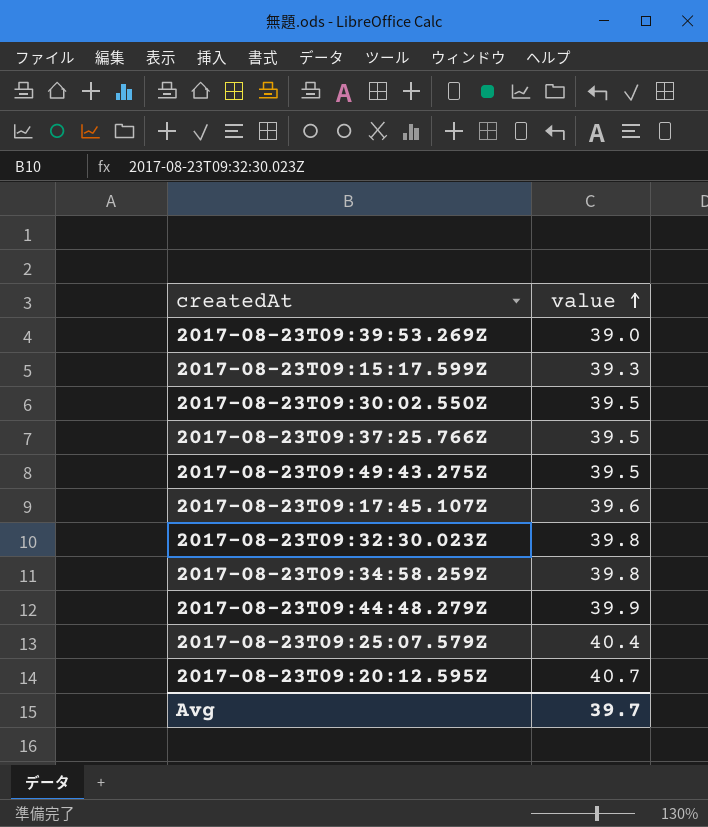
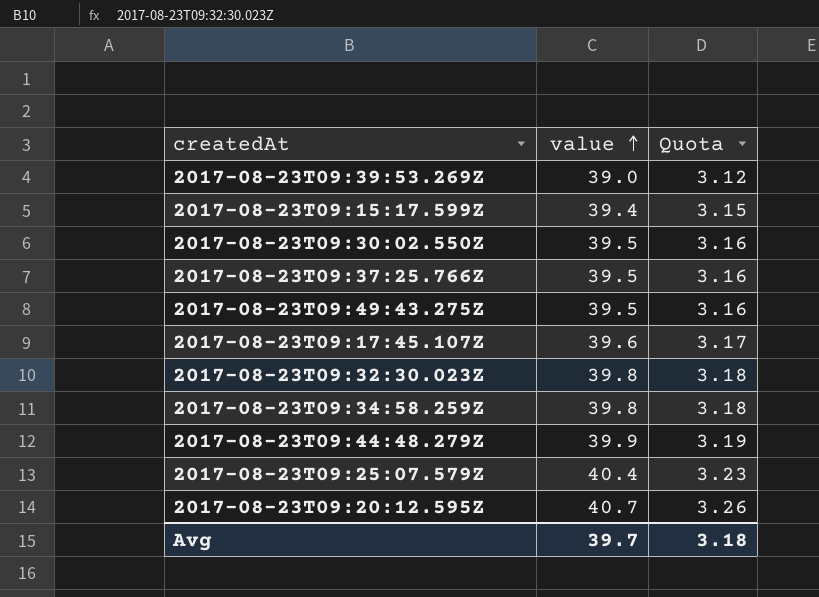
column Quota | formula: none -> [value] * 0.08
2017-08-23T09:15:17.599Z | value: 39.3 -> 39.4

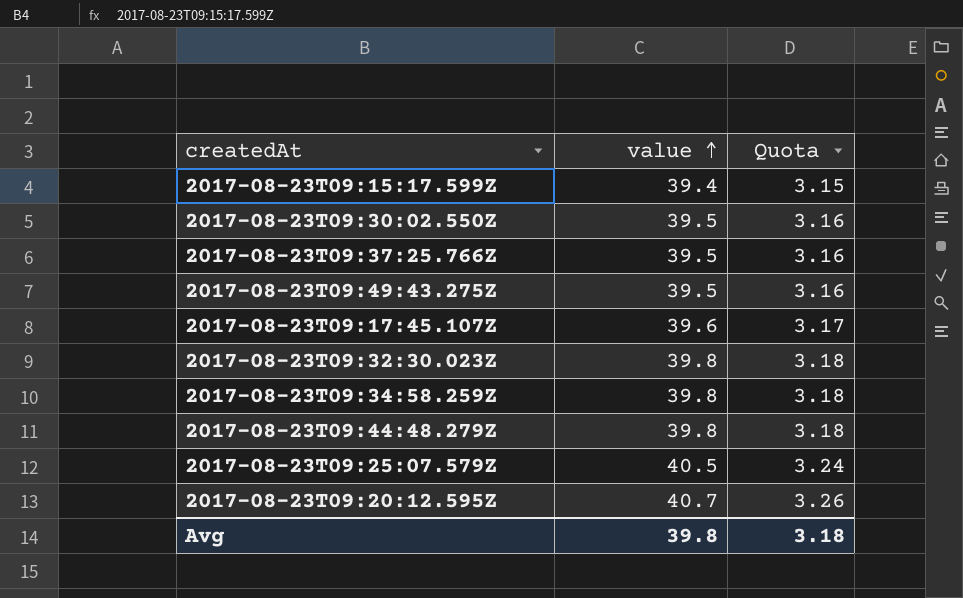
row 2017-08-23T09:39:53.269Z: 39.0 | 3.12 -> none
2017-08-23T09:44:48.279Z | value: 39.9 -> 39.8
2017-08-23T09:44:48.279Z | Quota: 3.19 -> 3.18
2017-08-23T09:25:07.579Z | value: 40.4 -> 40.5
2017-08-23T09:25:07.579Z | Quota: 3.23 -> 3.24
Avg | value: 39.7 -> 39.8

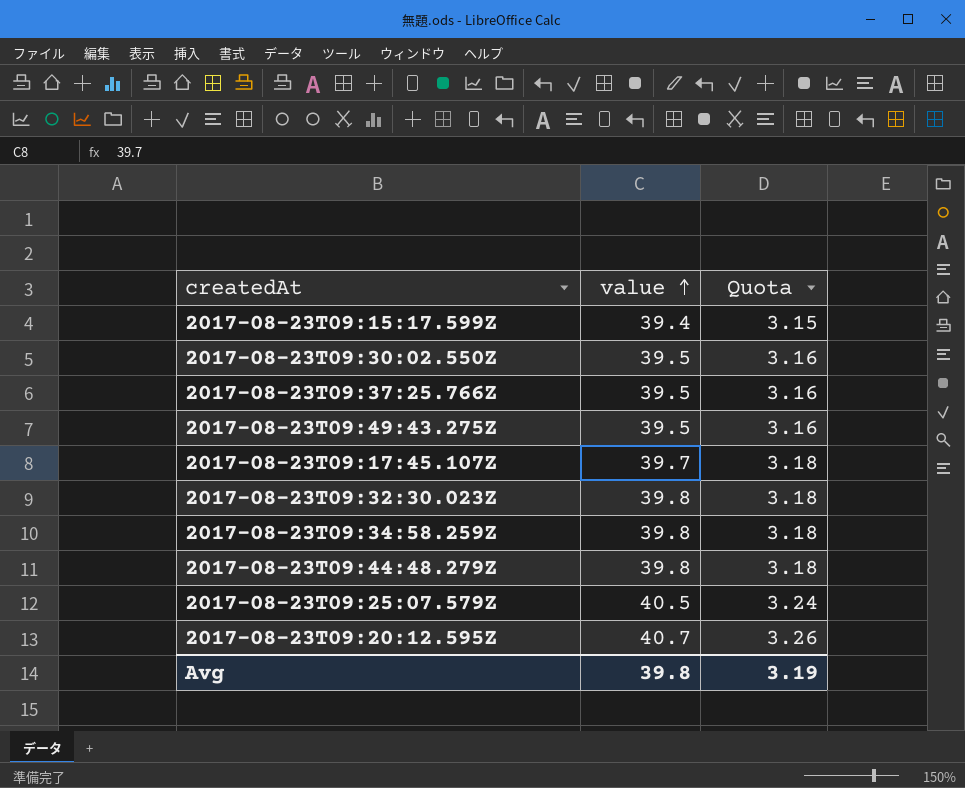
2017-08-23T09:17:45.107Z | value: 39.6 -> 39.7
2017-08-23T09:17:45.107Z | Quota: 3.17 -> 3.18
Avg | Quota: 3.18 -> 3.19

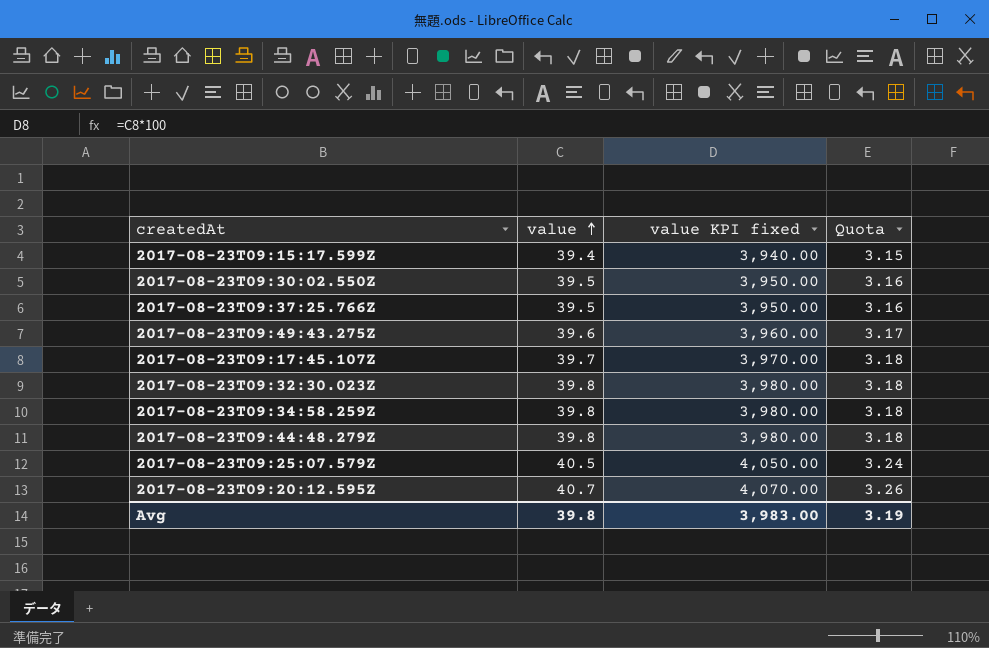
column value KPI fixed | formula: none -> [value] * 100
2017-08-23T09:49:43.275Z | value: 39.5 -> 39.6
2017-08-23T09:49:43.275Z | Quota: 3.16 -> 3.17

